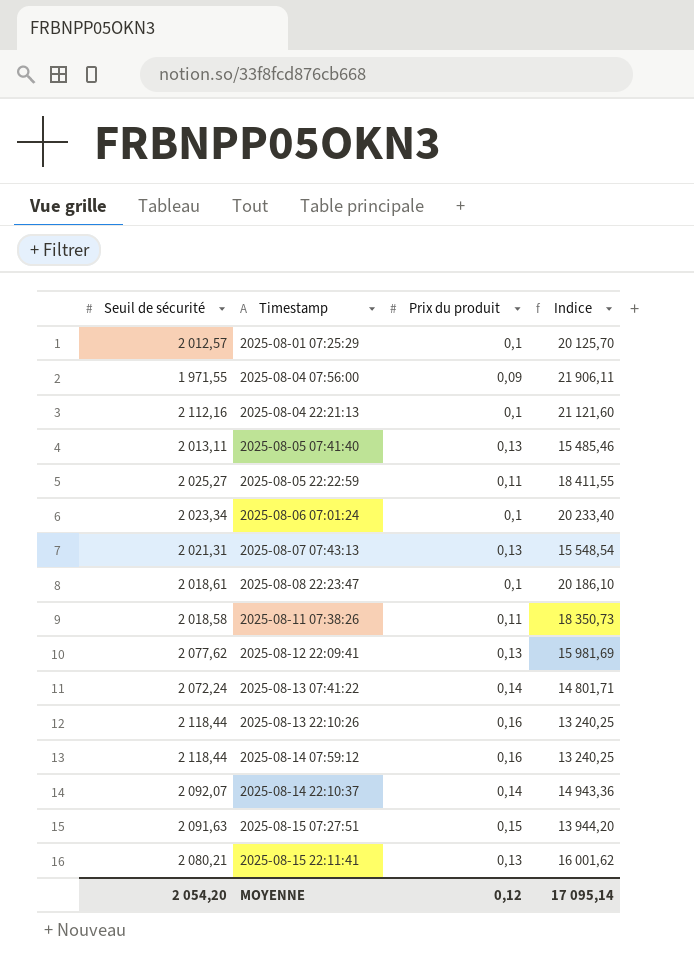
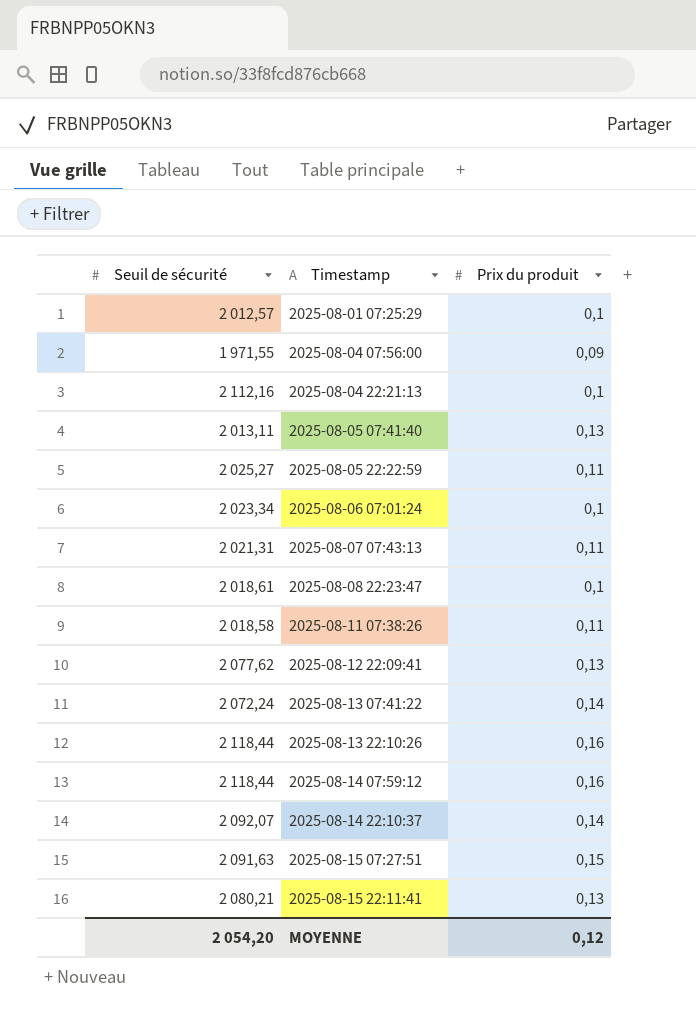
column Indice | formula: [Seuil de sécurité] / [Prix du produit] -> none
2025-08-07 07:43:13 | Prix du produit: 0,13 -> 0,11

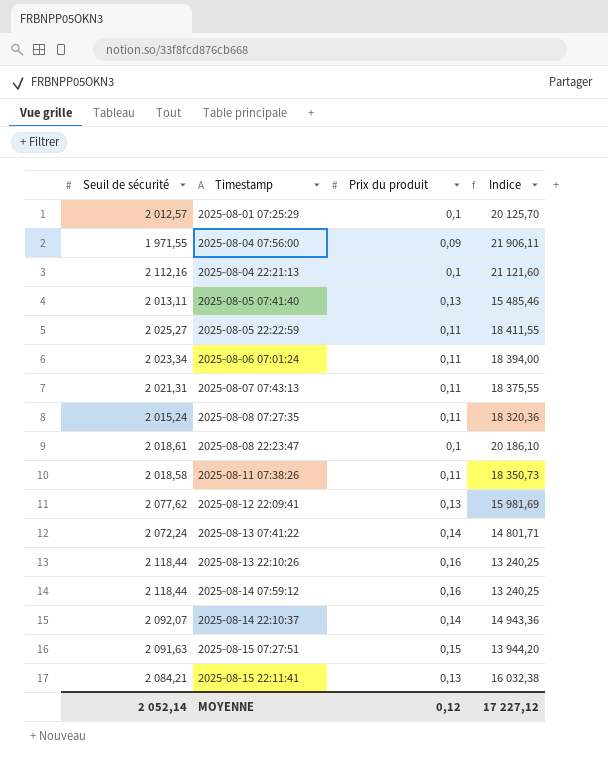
column Indice | formula: none -> [Seuil de sécurité] / [Prix du produit]
2025-08-06 07:01:24 | Prix du produit: 0,1 -> 0,11
row 2025-08-08 07:27:35: none -> 2 015,24 | 0,11 | 18 320,36
2025-08-15 22:11:41 | Seuil de sécurité: 2 080,21 -> 2 084,21
MOYENNE | Seuil de sécurité: 2 054,20 -> 2 052,14

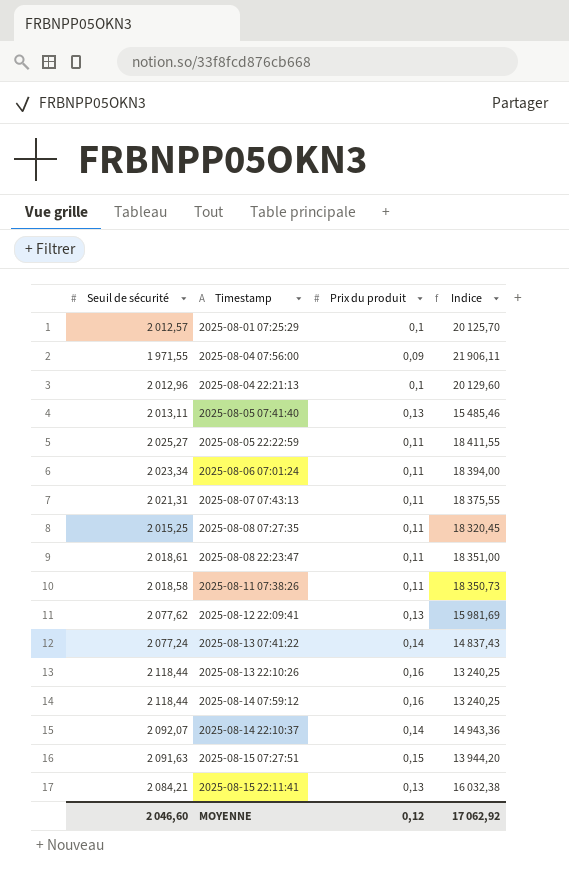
2025-08-04 22:21:13 | Seuil de sécurité: 2 112,16 -> 2 012,96
2025-08-04 22:21:13 | Indice: 21 121,60 -> 20 129,60
2025-08-08 07:27:35 | Seuil de sécurité: 2 015,24 -> 2 015,25
2025-08-08 07:27:35 | Indice: 18 320,36 -> 18 320,45
2025-08-08 22:23:47 | Prix du produit: 0,1 -> 0,11
2025-08-08 22:23:47 | Indice: 20 186,10 -> 18 351,00
2025-08-13 07:41:22 | Seuil de sécurité: 2 072,24 -> 2 077,24
2025-08-13 07:41:22 | Indice: 14 801,71 -> 14 837,43
MOYENNE | Seuil de sécurité: 2 052,14 -> 2 046,60
MOYENNE | Indice: 17 227,12 -> 17 062,92

